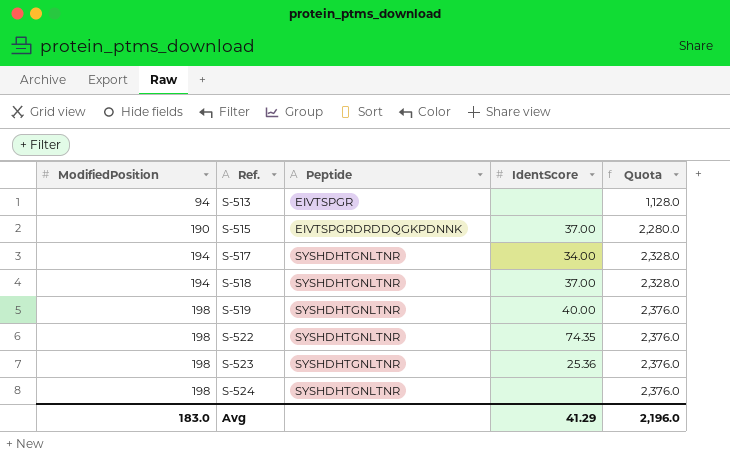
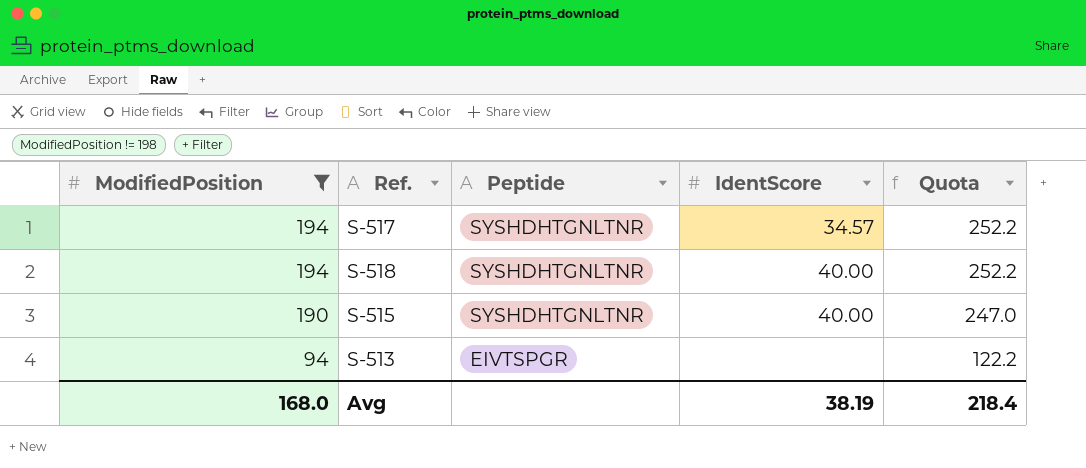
filter: none -> ModifiedPosition != 198
row order: ModifiedPosition ascending -> ModifiedPosition descending
column Quota | formula: [ModifiedPosition] * 12 -> [ModifiedPosition] * 1.3
S-517 | IdentScore: 34.00 -> 34.57
S-518 | IdentScore: 37.00 -> 40.00
S-515 | Peptide: EIVTSPGRDRDDQGKPDNNK -> SYSHDHTGNLTNR
S-515 | IdentScore: 37.00 -> 40.00
Avg | ModifiedPosition: 183.0 -> 168.0
Avg | IdentScore: 41.29 -> 38.19
Avg | Quota: 2,196.0 -> 218.4

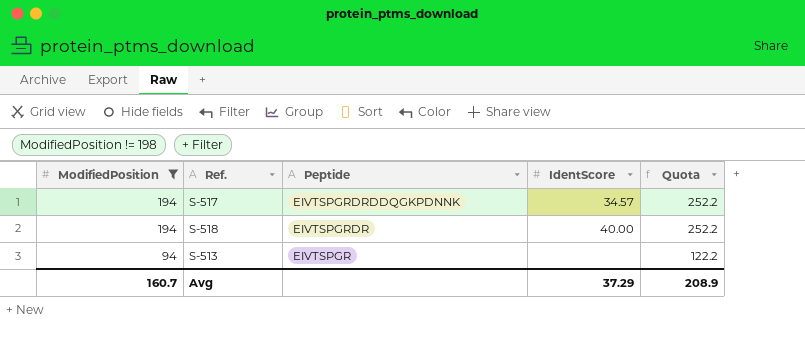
row S-515: 190 | SYSHDHTGNLTNR | 40.00 | 247.0 -> none
S-517 | Peptide: SYSHDHTGNLTNR -> EIVTSPGRDRDDQGKPDNNK
S-518 | Peptide: SYSHDHTGNLTNR -> EIVTSPGRDR
Avg | ModifiedPosition: 168.0 -> 160.7
Avg | IdentScore: 38.19 -> 37.29
Avg | Quota: 218.4 -> 208.9

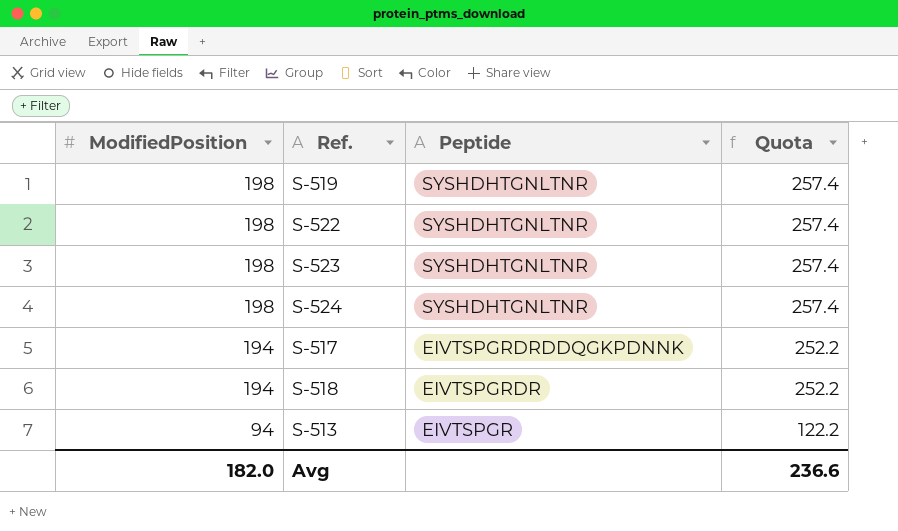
filter: ModifiedPosition != 198 -> none
column IdentScore | position: 4 -> none
Avg | ModifiedPosition: 160.7 -> 182.0
Avg | Quota: 208.9 -> 236.6

